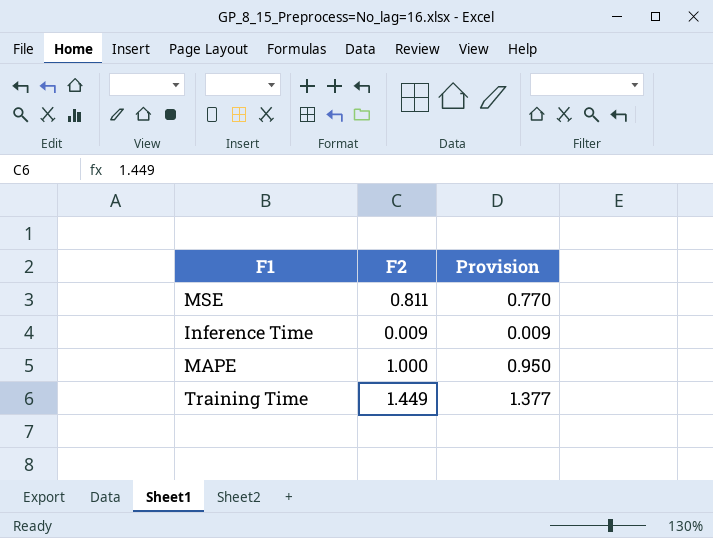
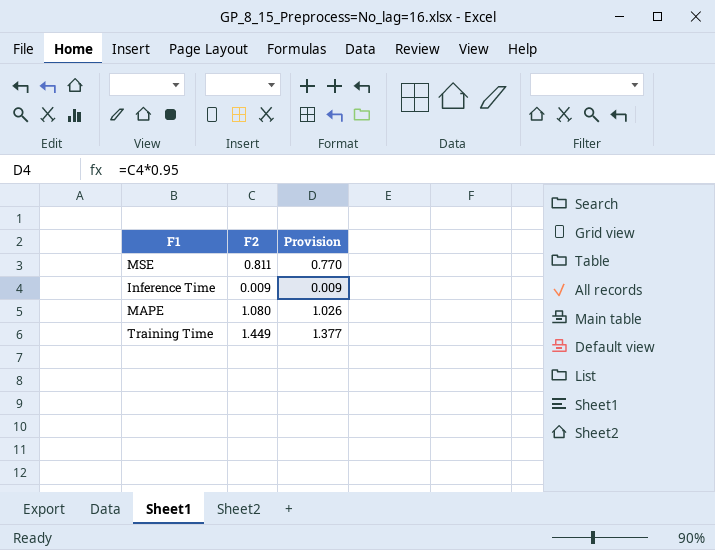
MAPE | F2: 1.000 -> 1.080
MAPE | Provision: 0.950 -> 1.026

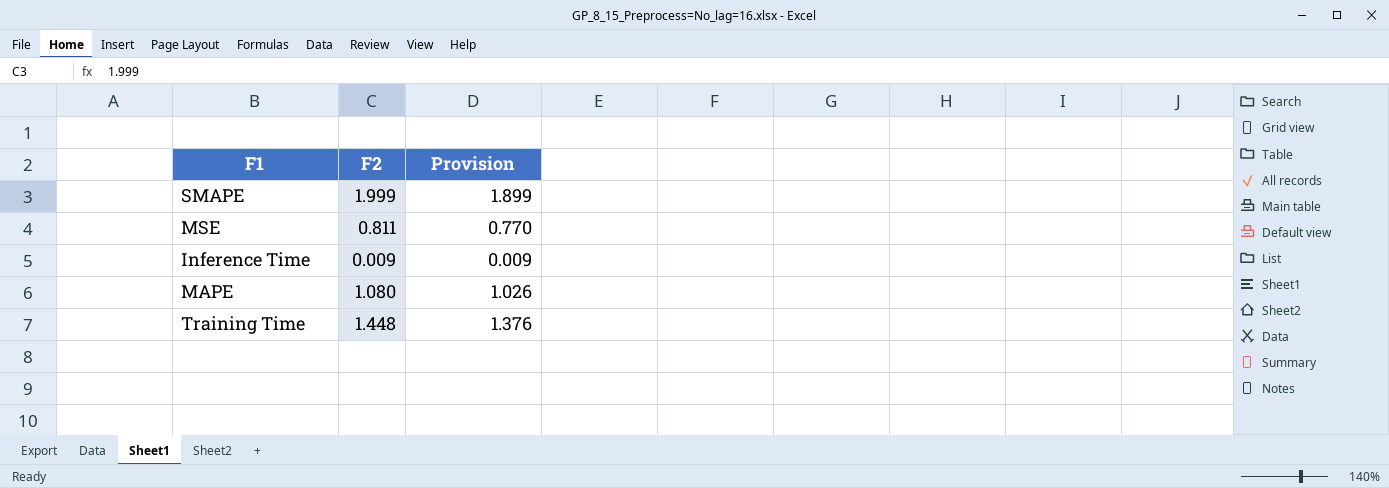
row SMAPE: none -> 1.999 | 1.899
Training Time | F2: 1.449 -> 1.448
Training Time | Provision: 1.377 -> 1.376

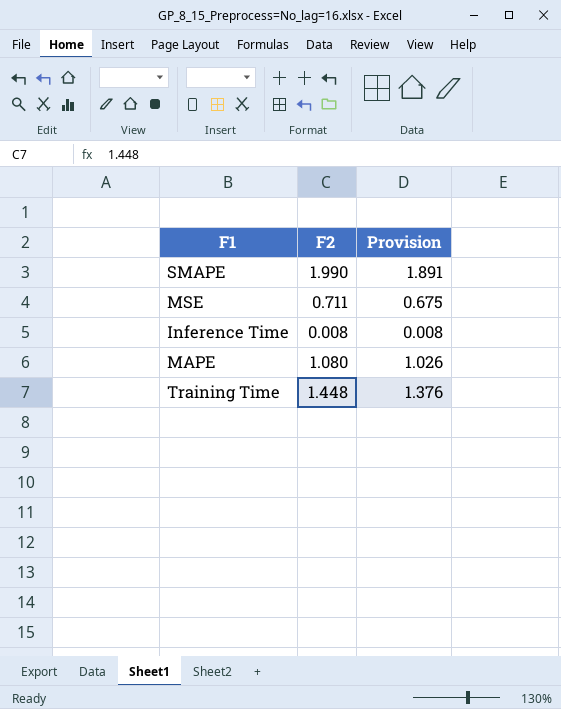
SMAPE | F2: 1.999 -> 1.990
SMAPE | Provision: 1.899 -> 1.891
MSE | F2: 0.811 -> 0.711
MSE | Provision: 0.770 -> 0.675
Inference Time | F2: 0.009 -> 0.008
Inference Time | Provision: 0.009 -> 0.008

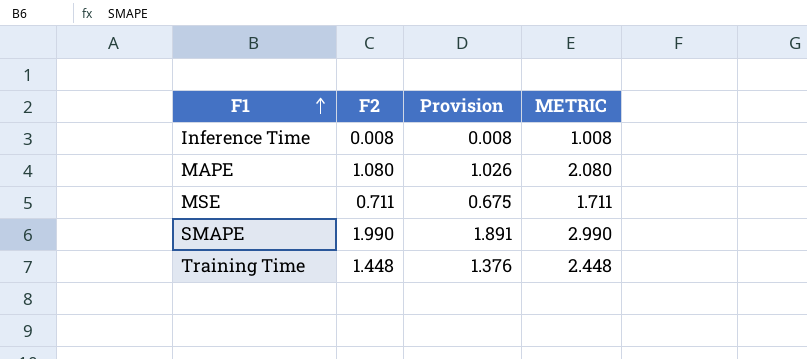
row order: none -> F1 ascending
column METRIC | formula: none -> [F2] + 1

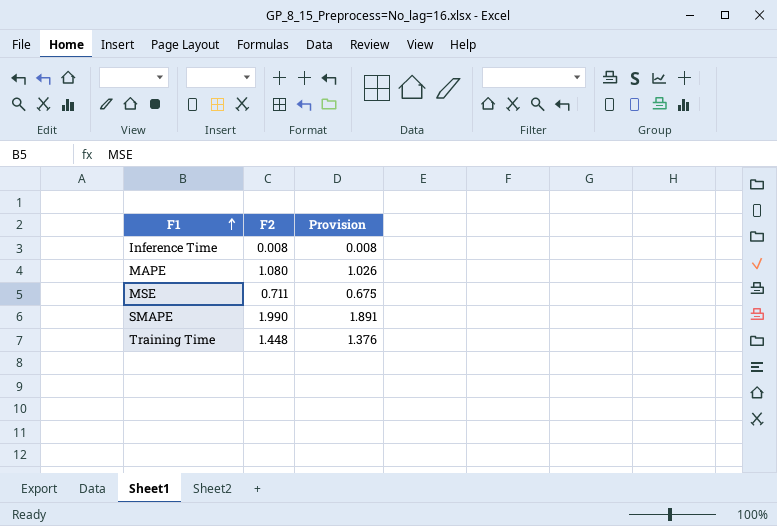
column METRIC | formula: [F2] + 1 -> none

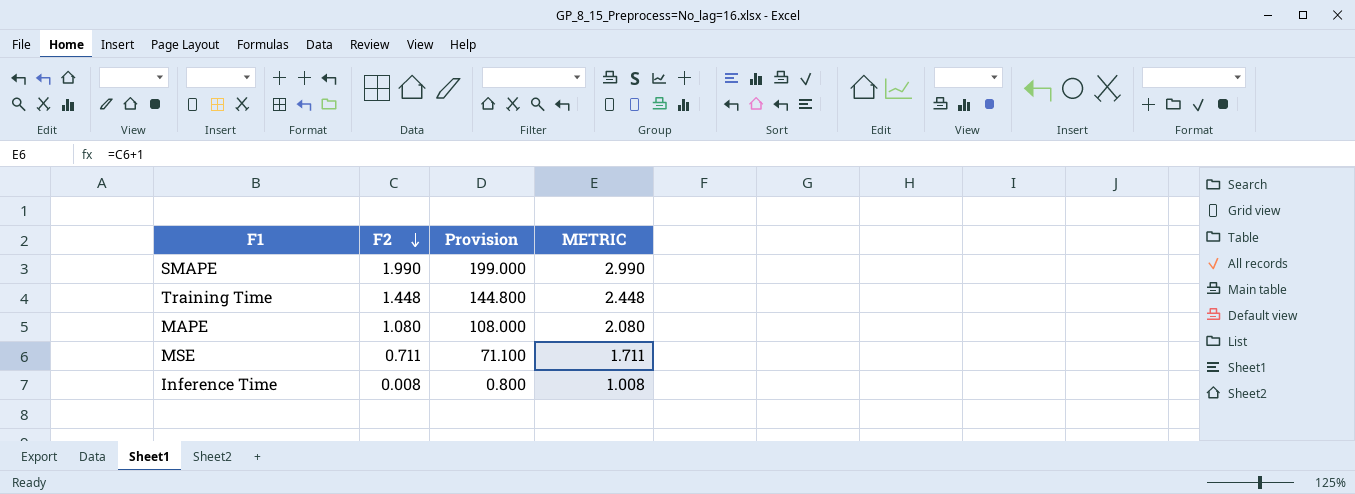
row order: F1 ascending -> F2 descending
column Provision | formula: [F2] * 0.95 -> [F2] * 100
column METRIC | formula: none -> [F2] + 1

